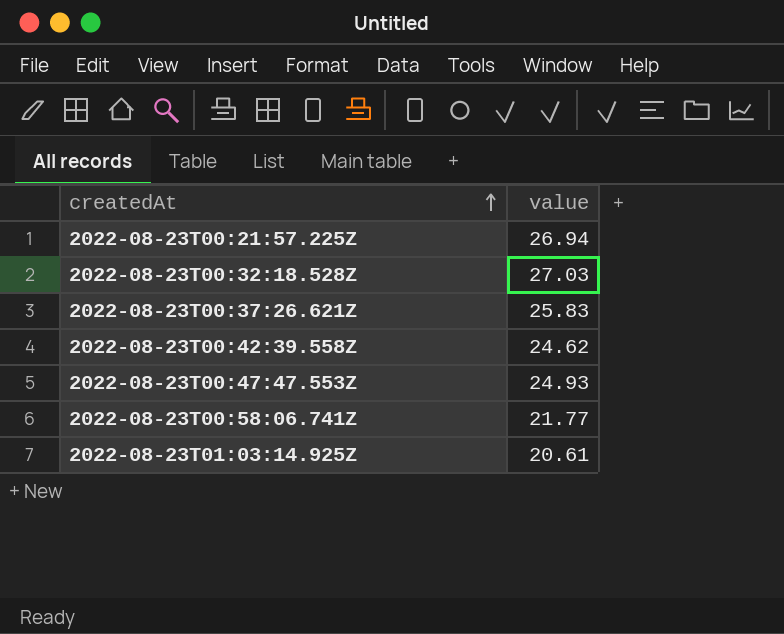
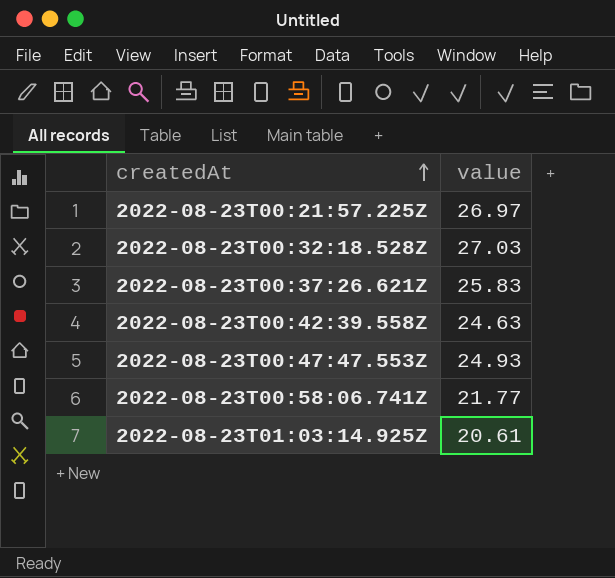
2022-08-23T00:21:57.225Z | value: 26.94 -> 26.97
2022-08-23T00:42:39.558Z | value: 24.62 -> 24.63

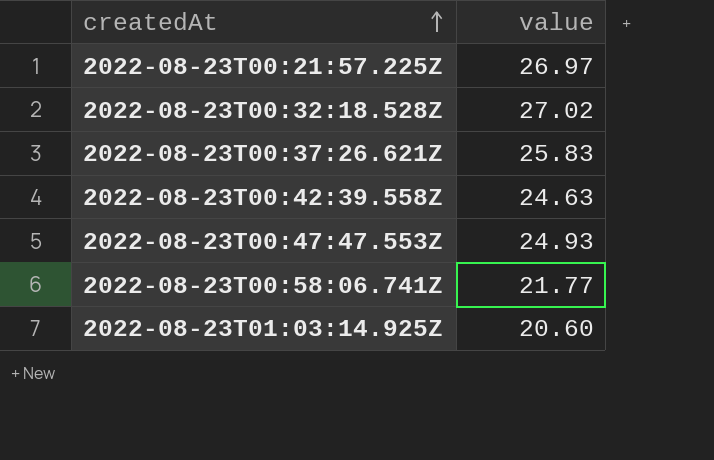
2022-08-23T00:32:18.528Z | value: 27.03 -> 27.02
2022-08-23T01:03:14.925Z | value: 20.61 -> 20.60

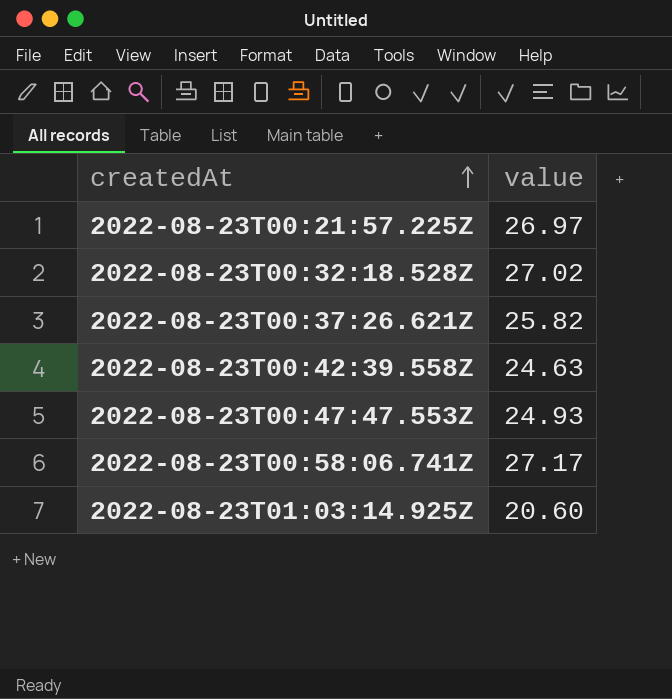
2022-08-23T00:37:26.621Z | value: 25.83 -> 25.82
2022-08-23T00:58:06.741Z | value: 21.77 -> 27.17

